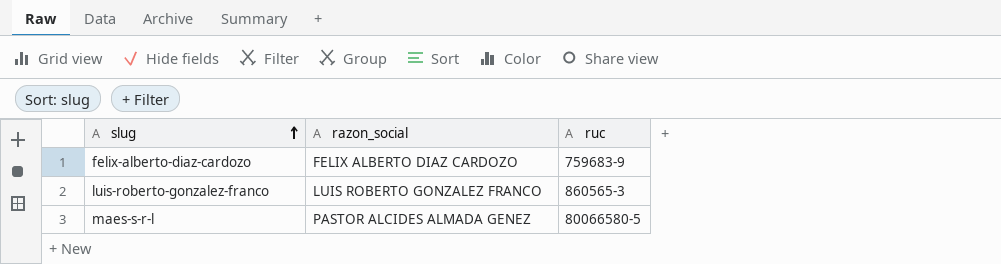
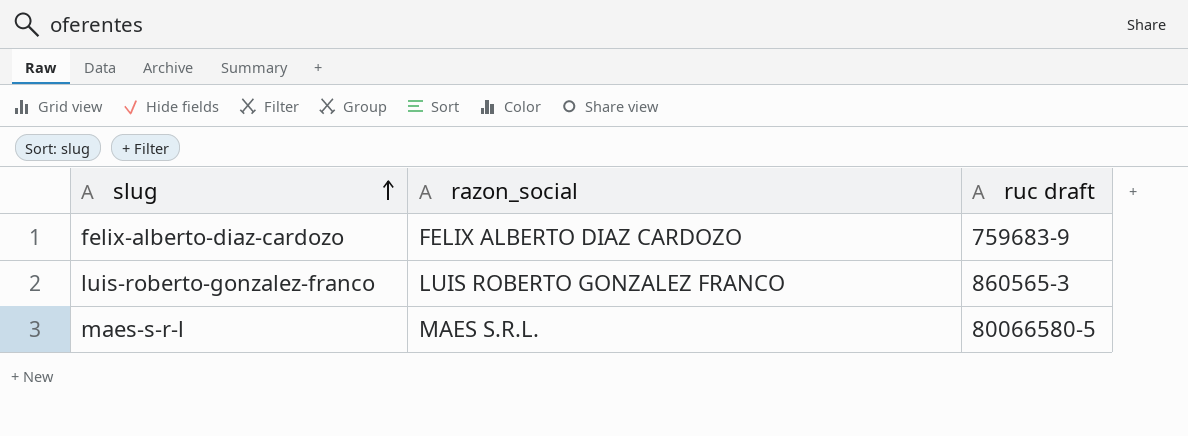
column name: ruc -> ruc draft
maes-s-r-l | razon_social: PASTOR ALCIDES ALMADA GENEZ -> MAES S.R.L.

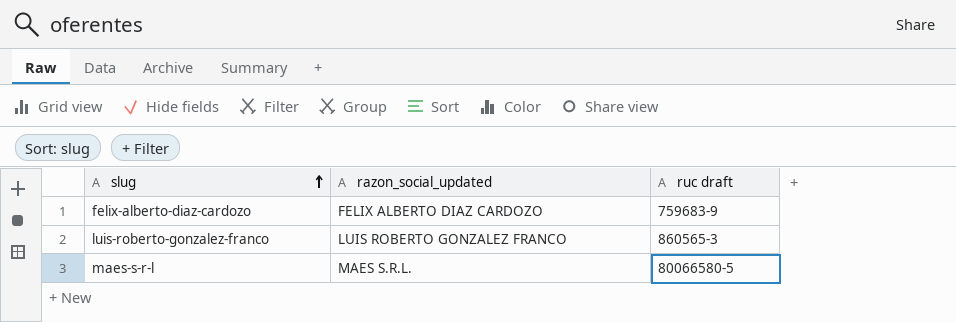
column name: razon_social -> razon_social_updated

